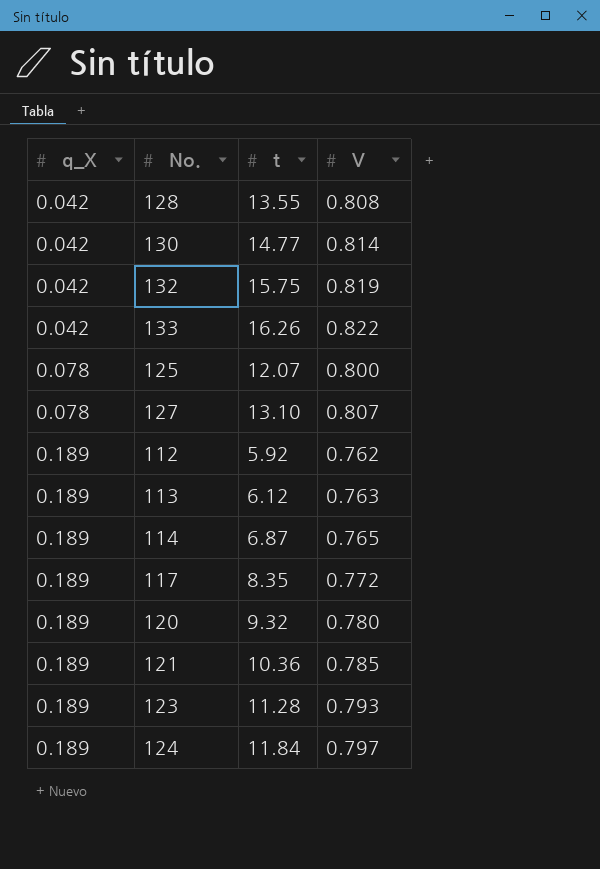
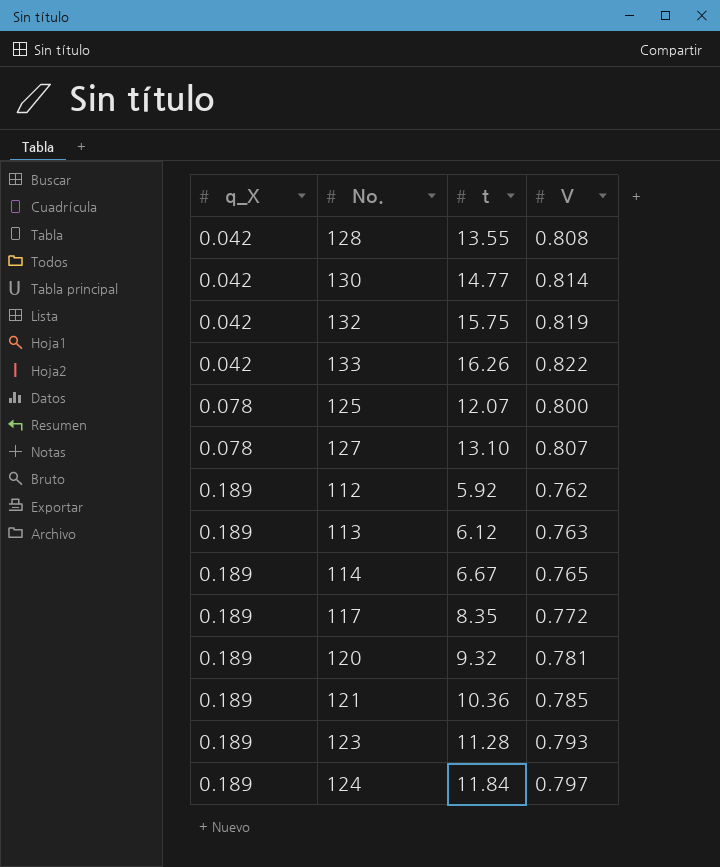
114 | t: 6.87 -> 6.67
120 | V: 0.780 -> 0.781

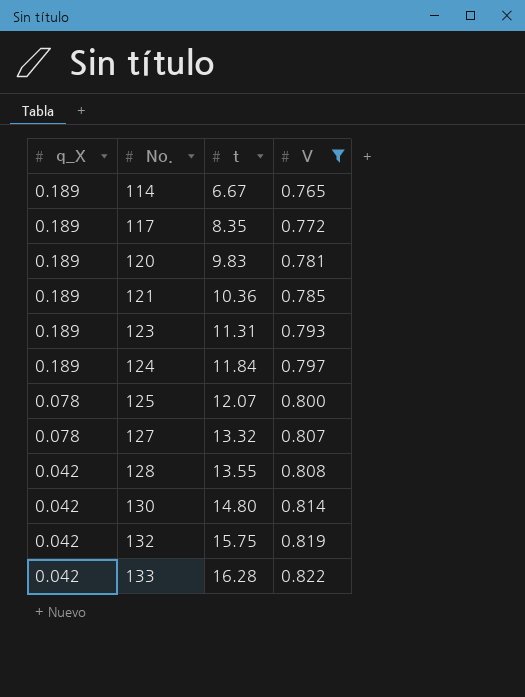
filter: none -> V >= 0.765
row order: q_X ascending -> q_X descending
120 | t: 9.32 -> 9.83
123 | t: 11.28 -> 11.31
127 | t: 13.10 -> 13.32
130 | t: 14.77 -> 14.80
133 | t: 16.26 -> 16.28

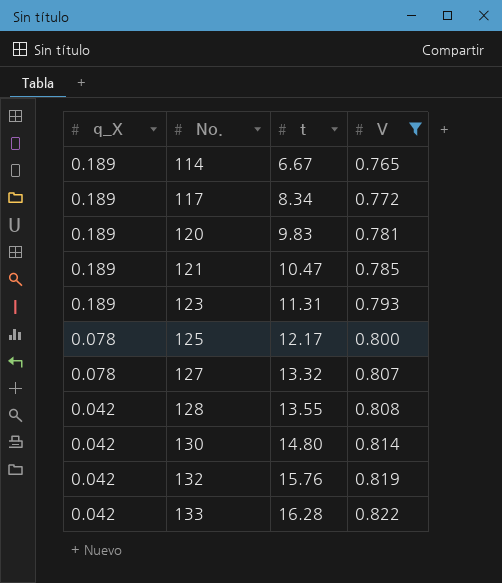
row 124: 0.189 | 11.84 | 0.797 -> none
117 | t: 8.35 -> 8.34
121 | t: 10.36 -> 10.47
125 | t: 12.07 -> 12.17
132 | t: 15.75 -> 15.76

